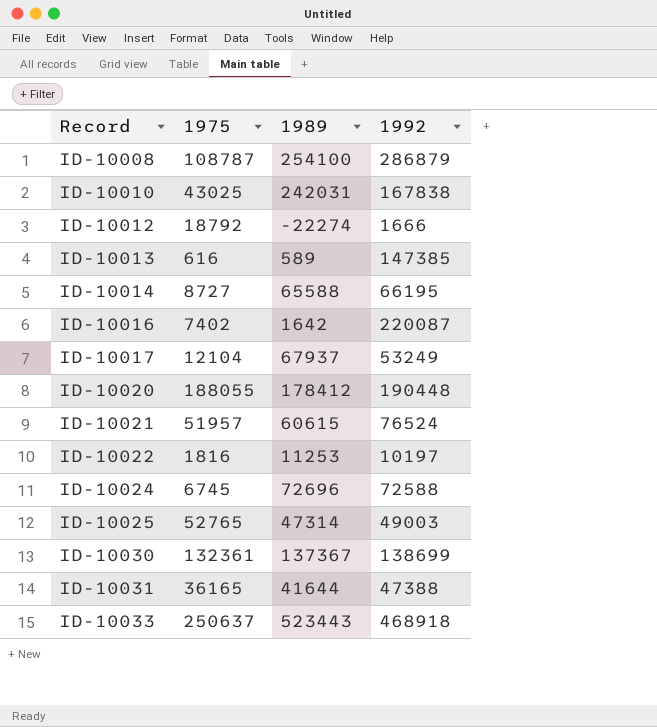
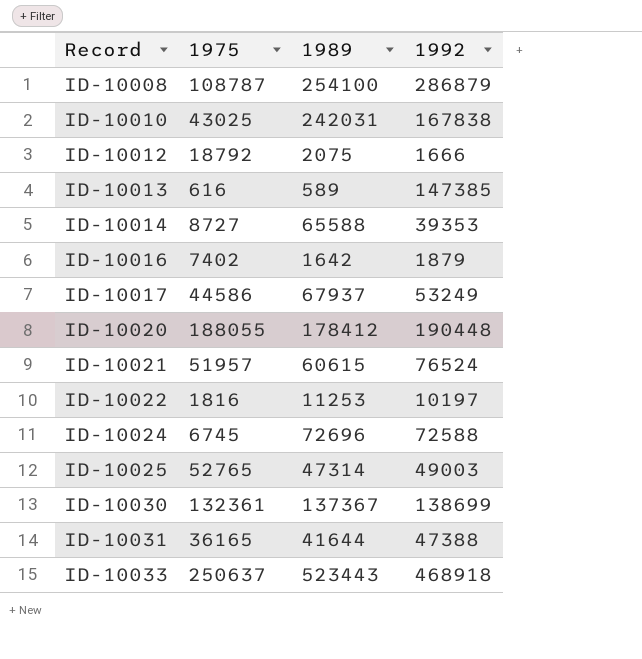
ID-10012 | 1989: -22274 -> 2075
ID-10014 | 1992: 66195 -> 39353
ID-10016 | 1992: 220087 -> 1879
ID-10017 | 1975: 12104 -> 44586

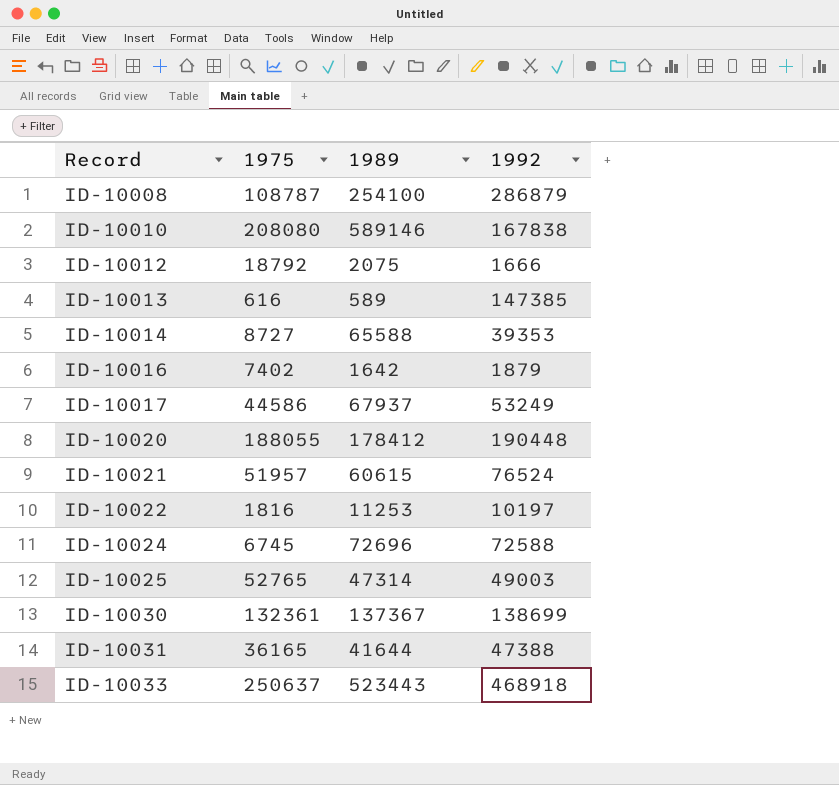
ID-10010 | 1975: 43025 -> 208080
ID-10010 | 1989: 242031 -> 589146

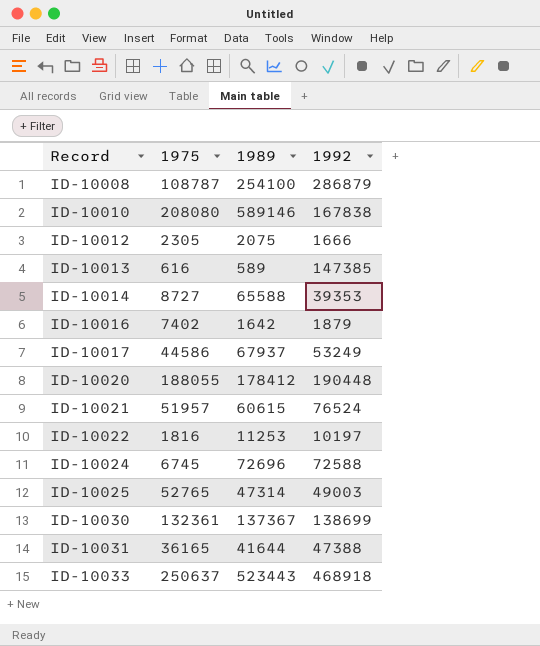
ID-10012 | 1975: 18792 -> 2305

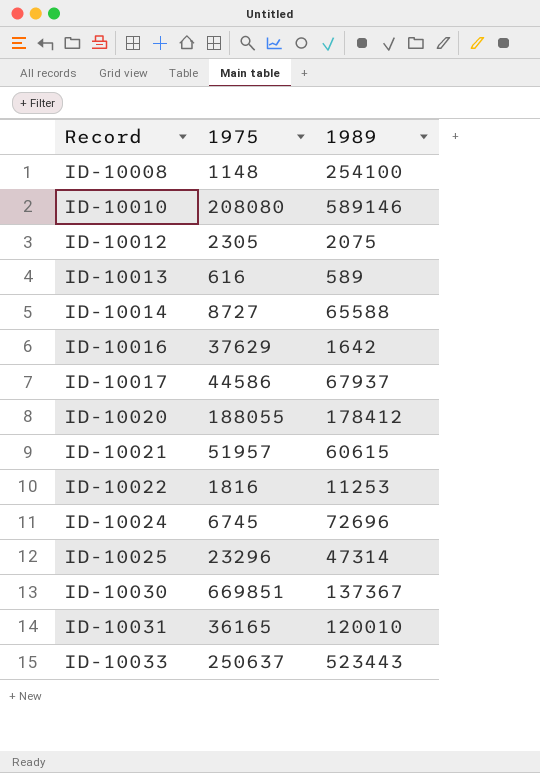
column 1992 | position: 4 -> none
ID-10008 | 1975: 108787 -> 1148
ID-10016 | 1975: 7402 -> 37629
ID-10025 | 1975: 52765 -> 23296
ID-10030 | 1975: 132361 -> 669851
ID-10031 | 1989: 41644 -> 120010

